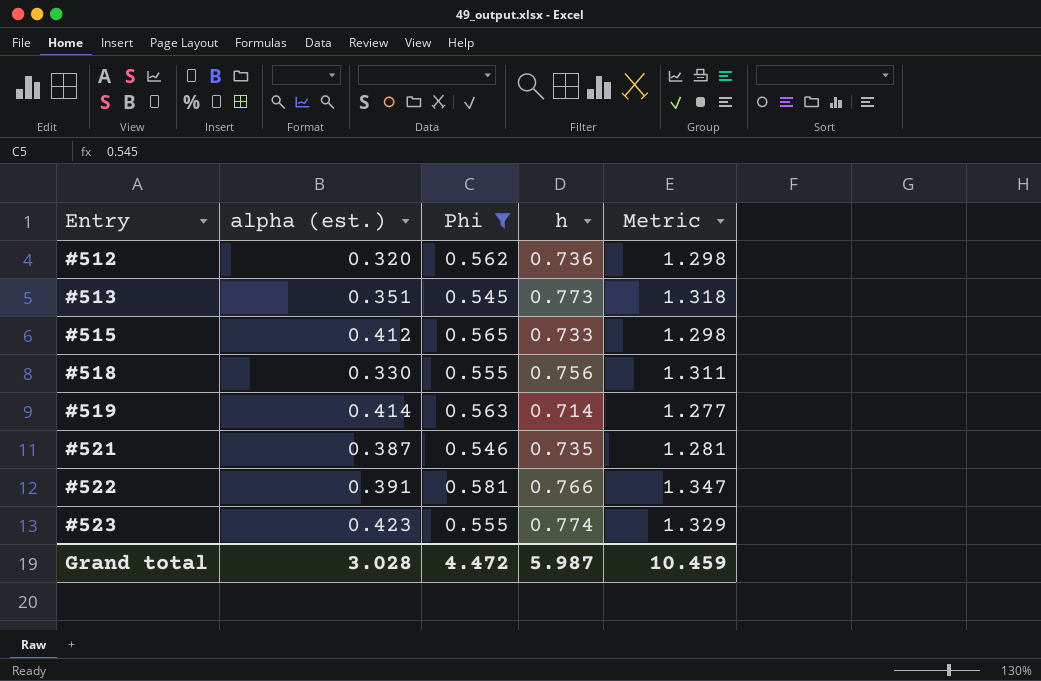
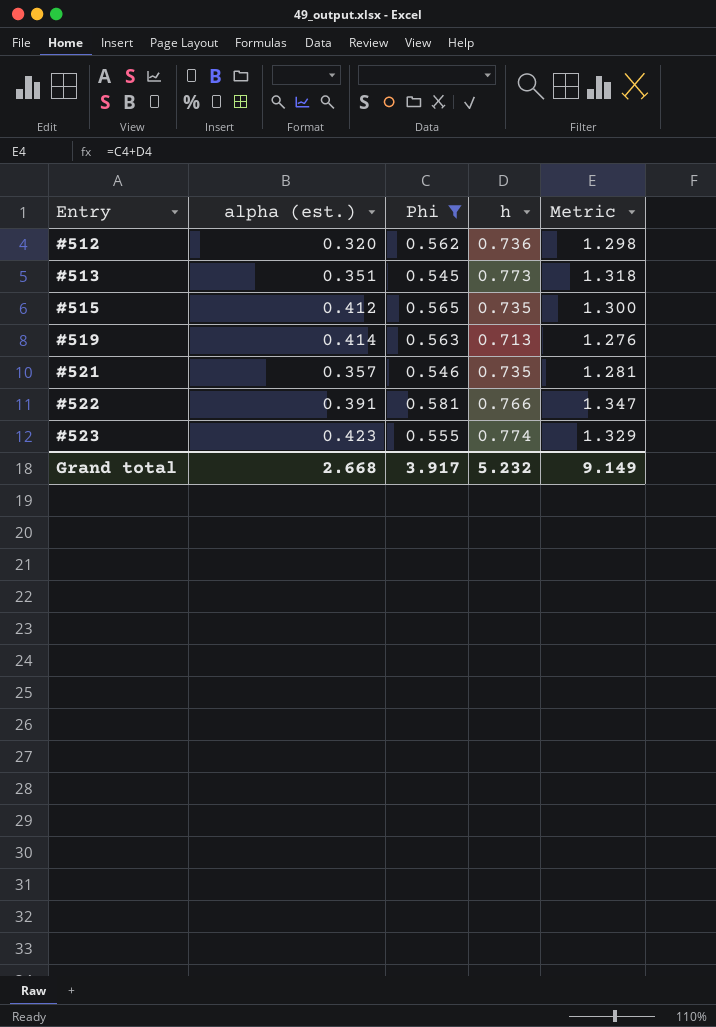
row #518: 0.330 | 0.555 | 0.756 | 1.311 -> none
#515 | h: 0.733 -> 0.735
#515 | Metric: 1.298 -> 1.300
#519 | h: 0.714 -> 0.713
#519 | Metric: 1.277 -> 1.276
#521 | alpha (est.): 0.387 -> 0.357
Grand total | alpha (est.): 3.028 -> 2.668
Grand total | Phi: 4.472 -> 3.917
Grand total | h: 5.987 -> 5.232
Grand total | Metric: 10.459 -> 9.149

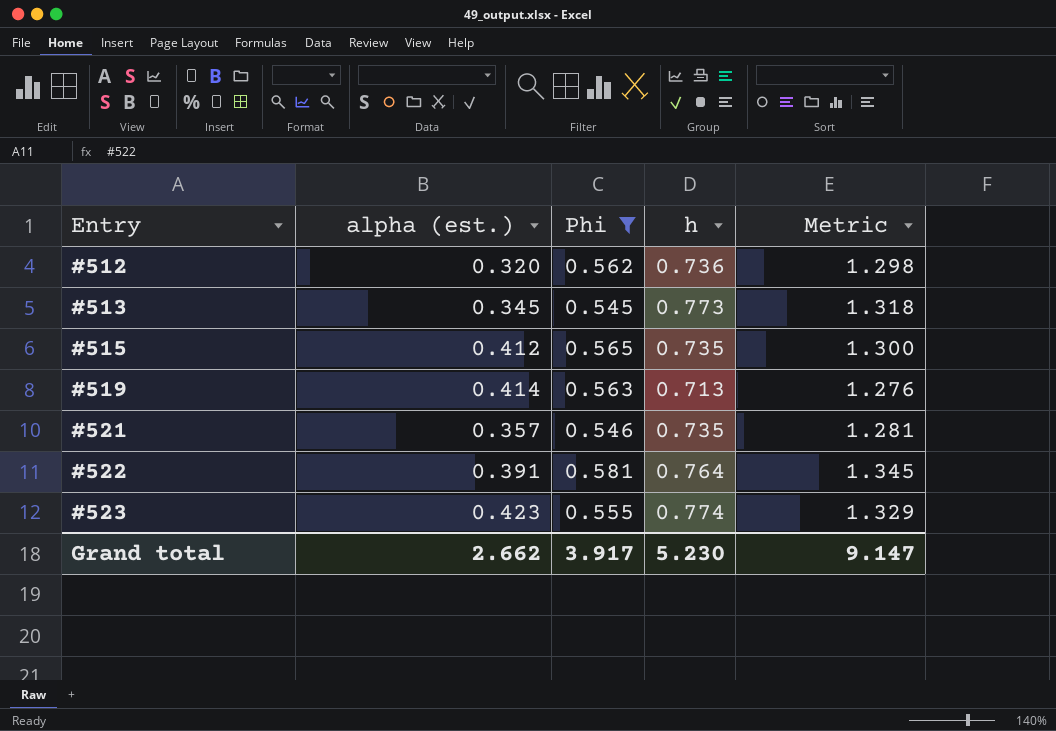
#513 | alpha (est.): 0.351 -> 0.345
#522 | h: 0.766 -> 0.764
#522 | Metric: 1.347 -> 1.345
Grand total | alpha (est.): 2.668 -> 2.662
Grand total | h: 5.232 -> 5.230
Grand total | Metric: 9.149 -> 9.147

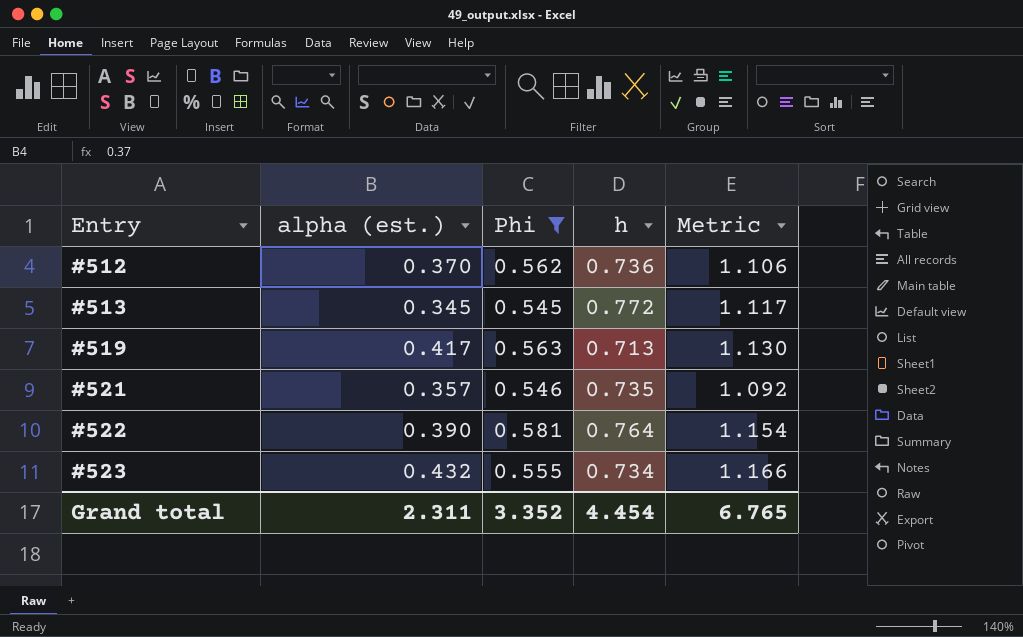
column Metric | formula: [Phi] + [h] -> [alpha (est.)] + [h]
row #515: 0.412 | 0.565 | 0.735 | 1.300 -> none
#512 | alpha (est.): 0.320 -> 0.370
#513 | h: 0.773 -> 0.772
#519 | alpha (est.): 0.414 -> 0.417
#522 | alpha (est.): 0.391 -> 0.390
#523 | alpha (est.): 0.423 -> 0.432
#523 | h: 0.774 -> 0.734
Grand total | alpha (est.): 2.662 -> 2.311
Grand total | Phi: 3.917 -> 3.352
Grand total | h: 5.230 -> 4.454
Grand total | Metric: 9.147 -> 6.765

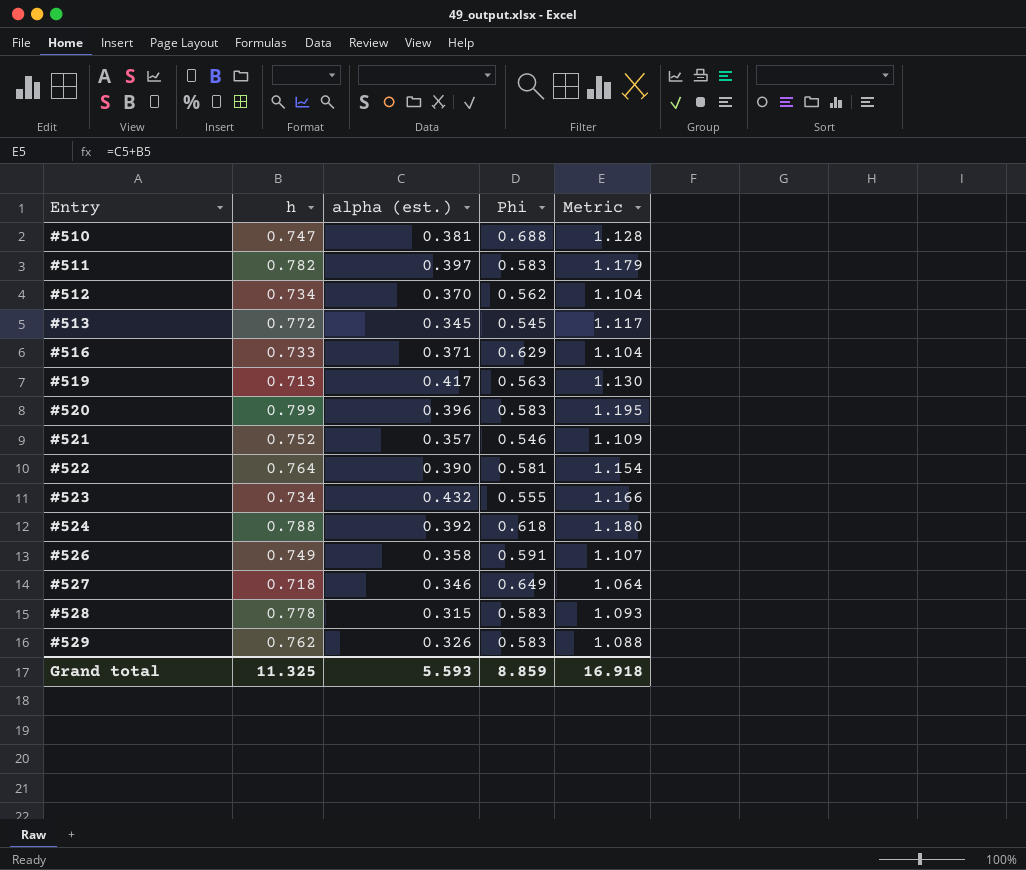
filter: Phi <= 0.581 -> none
column h | position: 4 -> 2
#512 | h: 0.736 -> 0.734
#512 | Metric: 1.106 -> 1.104
#521 | h: 0.735 -> 0.752
#521 | Metric: 1.092 -> 1.109
Grand total | h: 4.454 -> 11.325
Grand total | alpha (est.): 2.311 -> 5.593
Grand total | Phi: 3.352 -> 8.859
Grand total | Metric: 6.765 -> 16.918

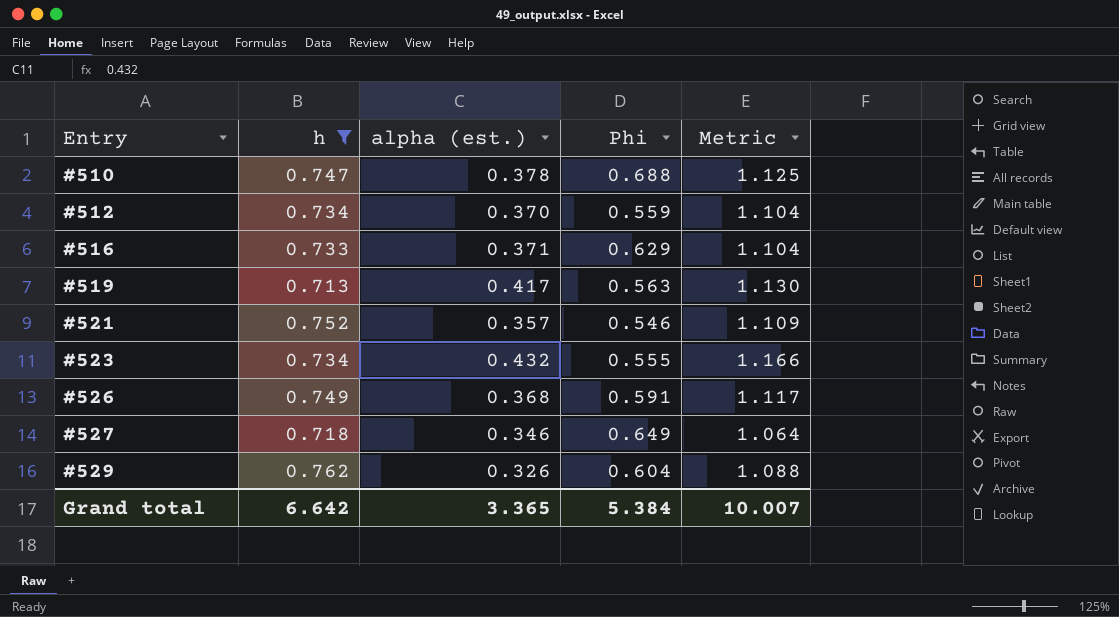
filter: none -> h <= 0.762
#510 | alpha (est.): 0.381 -> 0.378
#510 | Metric: 1.128 -> 1.125
#512 | Phi: 0.562 -> 0.559
#526 | alpha (est.): 0.358 -> 0.368
#526 | Metric: 1.107 -> 1.117
#529 | Phi: 0.583 -> 0.604
Grand total | h: 11.325 -> 6.642
Grand total | alpha (est.): 5.593 -> 3.365
Grand total | Phi: 8.859 -> 5.384
Grand total | Metric: 16.918 -> 10.007

